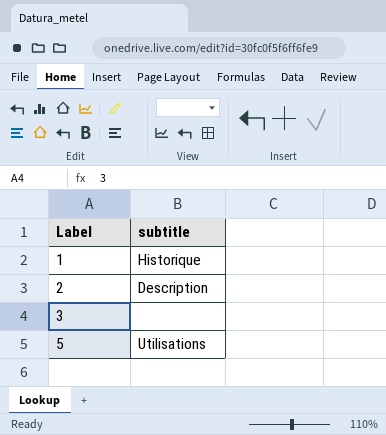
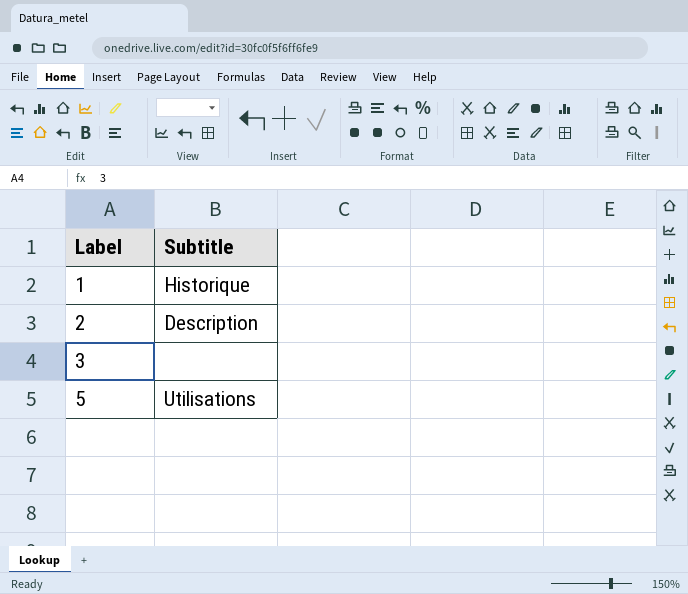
column name: subtitle -> Subtitle

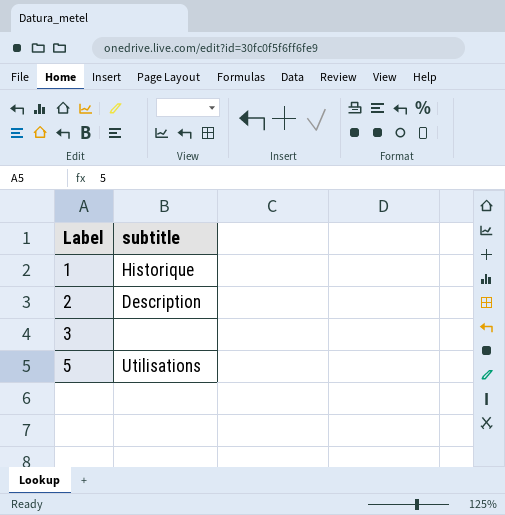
column name: Subtitle -> subtitle

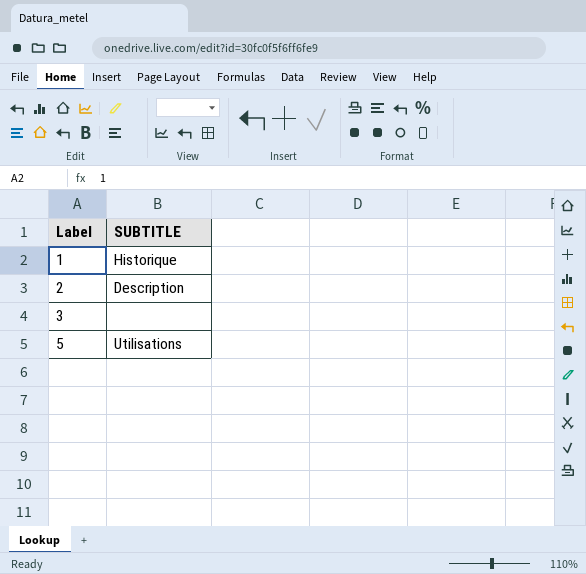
column name: subtitle -> SUBTITLE

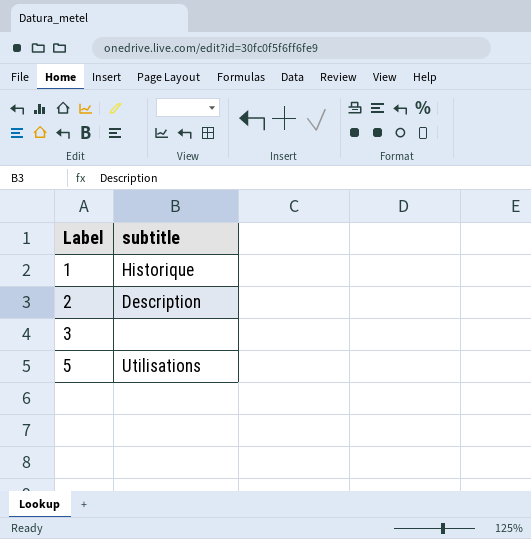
column name: SUBTITLE -> subtitle

